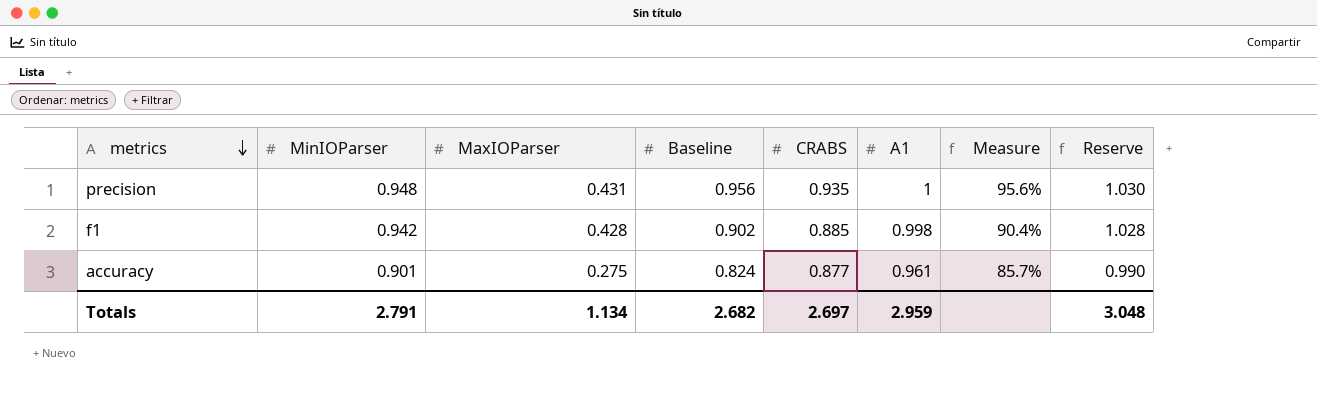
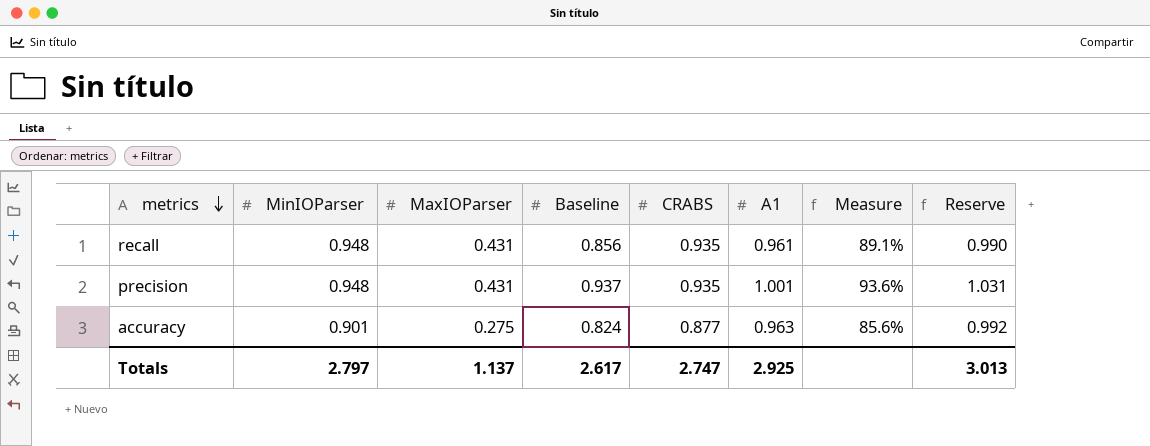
row f1: 0.942 | 0.428 | 0.902 | 0.885 | 0.998 | 90.4% | 1.028 -> none
row recall: none -> 0.948 | 0.431 | 0.856 | 0.935 | 0.961 | 89.1% | 0.990
precision | Baseline: 0.956 -> 0.937
precision | A1: 1 -> 1.001
precision | Measure: 95.6% -> 93.6%
precision | Reserve: 1.030 -> 1.031
accuracy | A1: 0.961 -> 0.963
accuracy | Measure: 85.7% -> 85.6%
accuracy | Reserve: 0.990 -> 0.992
Totals | MinIOParser: 2.791 -> 2.797
Totals | MaxIOParser: 1.134 -> 1.137
Totals | Baseline: 2.682 -> 2.617
Totals | CRABS: 2.697 -> 2.747
Totals | A1: 2.959 -> 2.925
Totals | Reserve: 3.048 -> 3.013

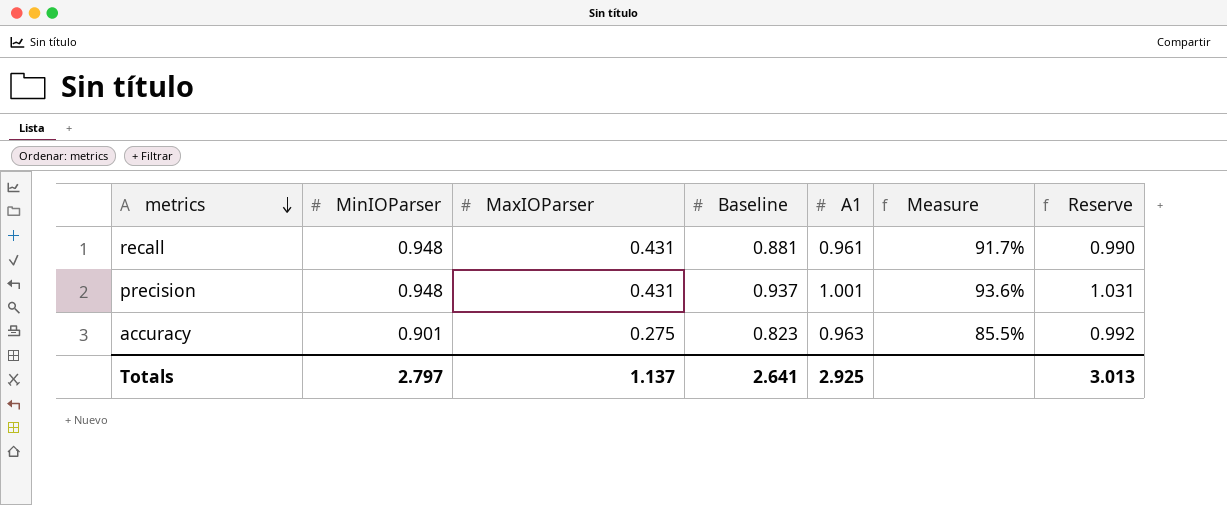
column CRABS | position: 5 -> none
recall | Baseline: 0.856 -> 0.881
recall | Measure: 89.1% -> 91.7%
accuracy | Baseline: 0.824 -> 0.823
accuracy | Measure: 85.6% -> 85.5%
Totals | Baseline: 2.617 -> 2.641

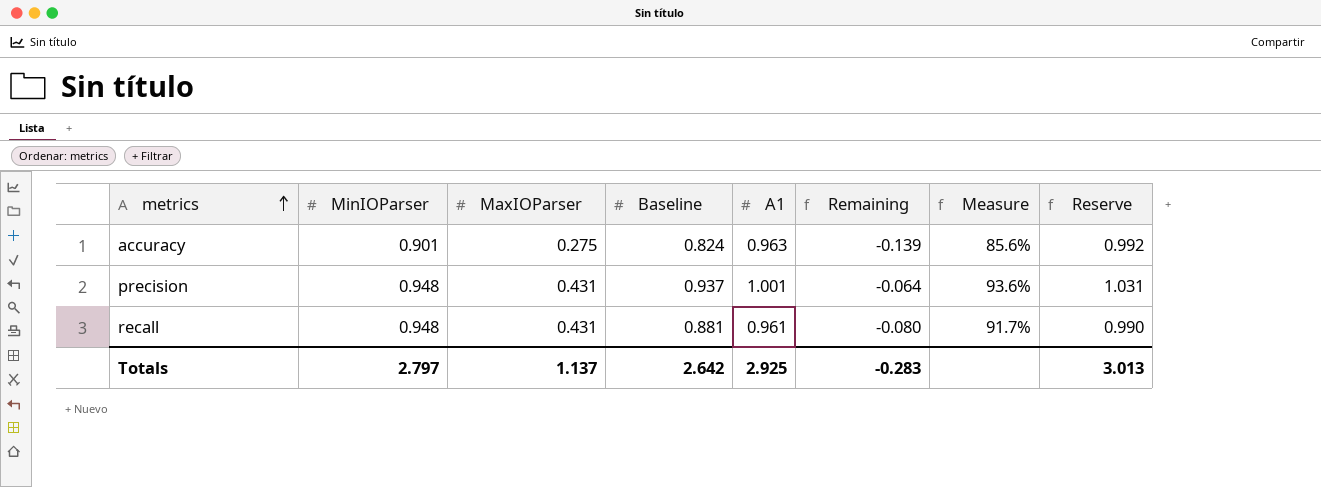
row order: metrics descending -> metrics ascending
column Remaining | formula: none -> [Baseline] - [A1]
accuracy | Baseline: 0.823 -> 0.824
accuracy | Measure: 85.5% -> 85.6%
Totals | Baseline: 2.641 -> 2.642

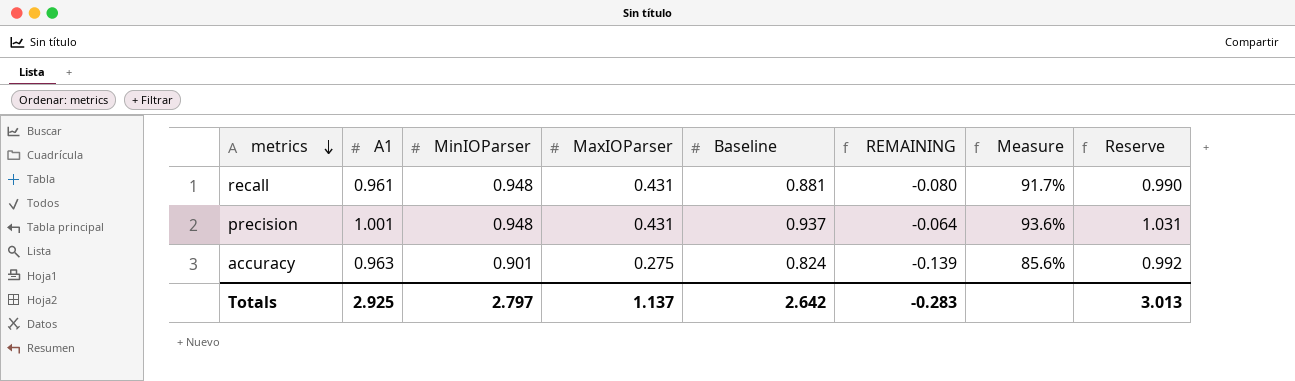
row order: metrics ascending -> metrics descending
column A1 | position: 5 -> 2
column name: Remaining -> REMAINING

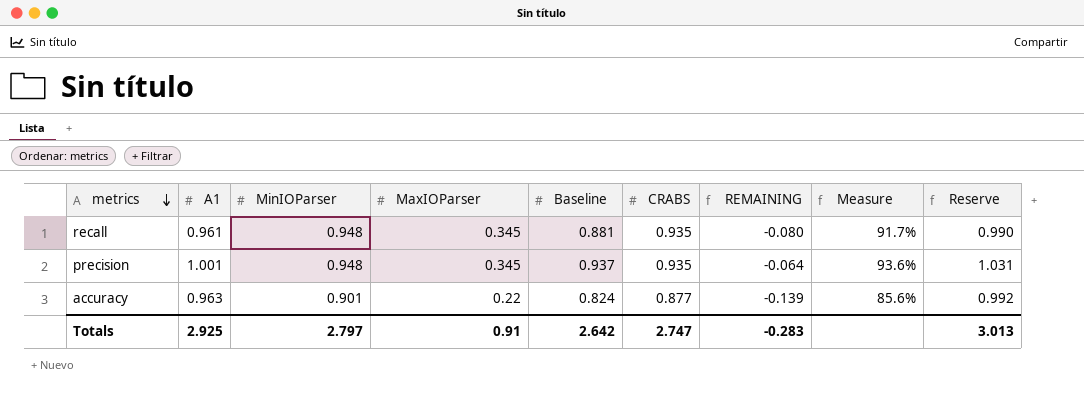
column CRABS | position: none -> 6
recall | MaxIOParser: 0.431 -> 0.345
precision | MaxIOParser: 0.431 -> 0.345
accuracy | MaxIOParser: 0.275 -> 0.22
Totals | MaxIOParser: 1.137 -> 0.91

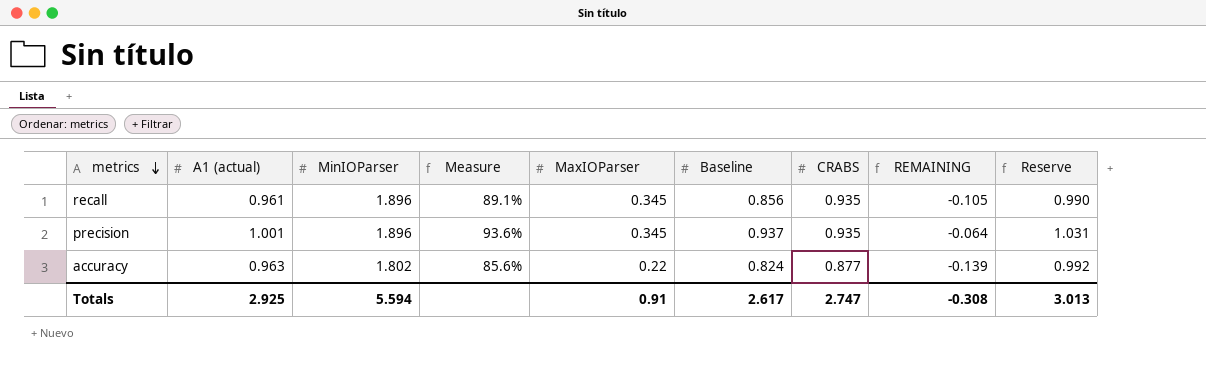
column name: A1 -> A1 (actual)
column Measure | position: 8 -> 4
recall | MinIOParser: 0.948 -> 1.896
recall | Measure: 91.7% -> 89.1%
recall | Baseline: 0.881 -> 0.856
recall | REMAINING: -0.080 -> -0.105
precision | MinIOParser: 0.948 -> 1.896
accuracy | MinIOParser: 0.901 -> 1.802
Totals | MinIOParser: 2.797 -> 5.594
Totals | Baseline: 2.642 -> 2.617
Totals | REMAINING: -0.283 -> -0.308

